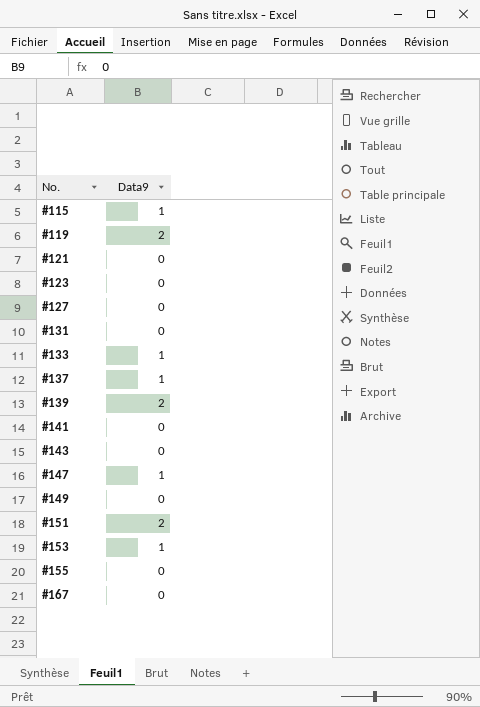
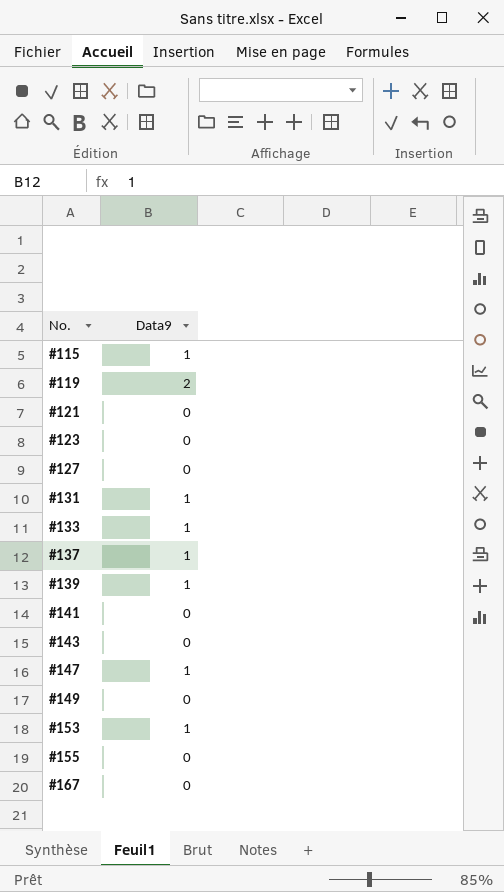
row #151: 2 -> none
#131 | Data9: 0 -> 1
#139 | Data9: 2 -> 1

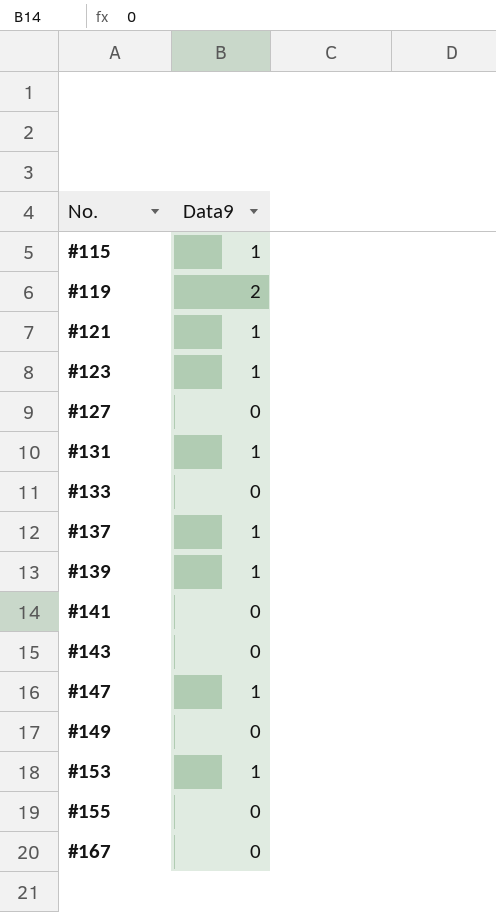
#121 | Data9: 0 -> 1
#123 | Data9: 0 -> 1
#133 | Data9: 1 -> 0

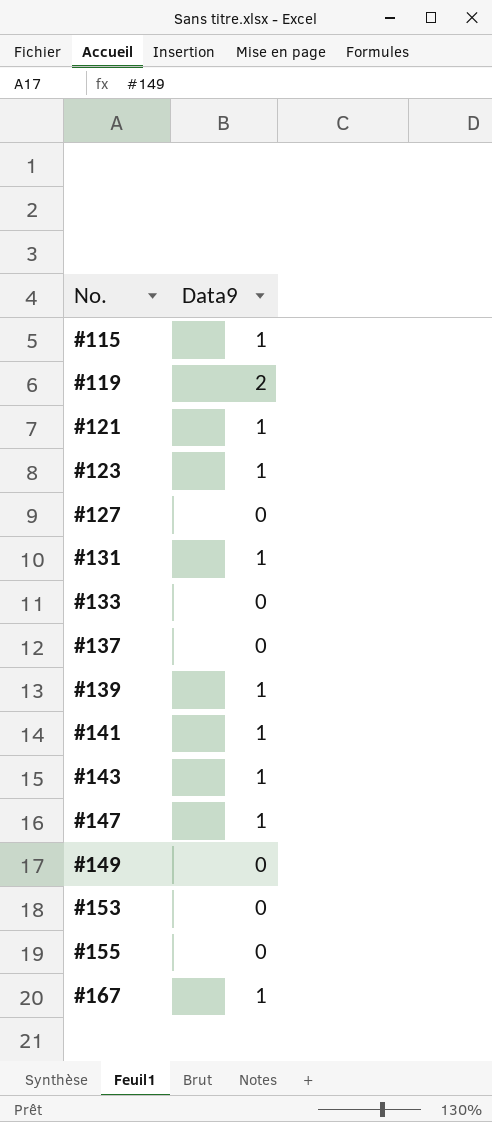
#137 | Data9: 1 -> 0
#141 | Data9: 0 -> 1
#143 | Data9: 0 -> 1
#153 | Data9: 1 -> 0
#167 | Data9: 0 -> 1

